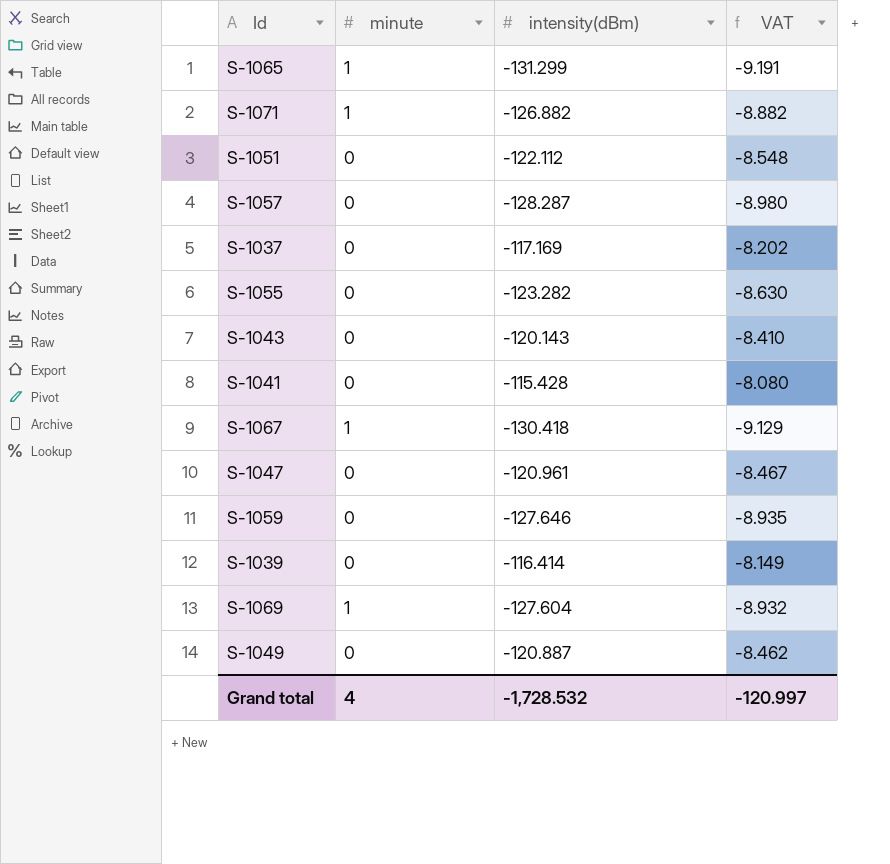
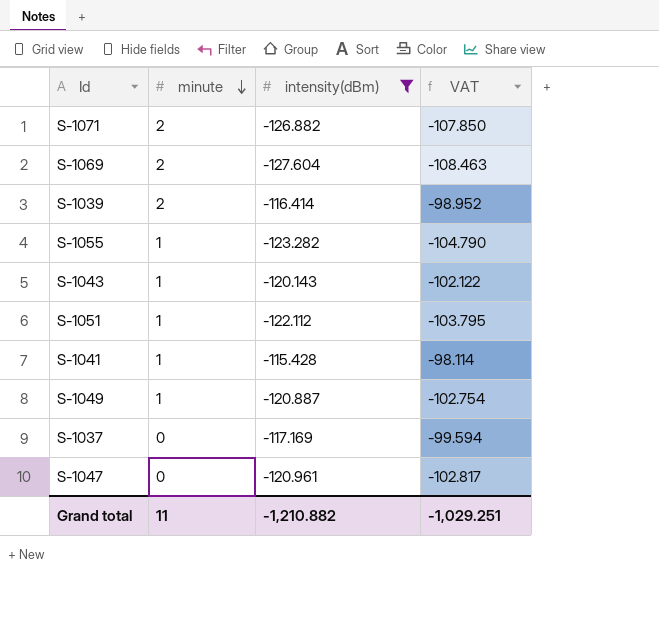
filter: none -> intensity(dBm) >= -127.604
row order: none -> minute descending
column VAT | formula: [intensity(dBm)] * 0.07 -> [intensity(dBm)] * 0.85
S-1071 | minute: 1 -> 2
S-1069 | minute: 1 -> 2
S-1039 | minute: 0 -> 2
S-1055 | minute: 0 -> 1
S-1043 | minute: 0 -> 1
S-1051 | minute: 0 -> 1
S-1041 | minute: 0 -> 1
S-1049 | minute: 0 -> 1
Grand total | minute: 4 -> 11
Grand total | intensity(dBm): -1,728.532 -> -1,210.882
Grand total | VAT: -120.997 -> -1,029.251

